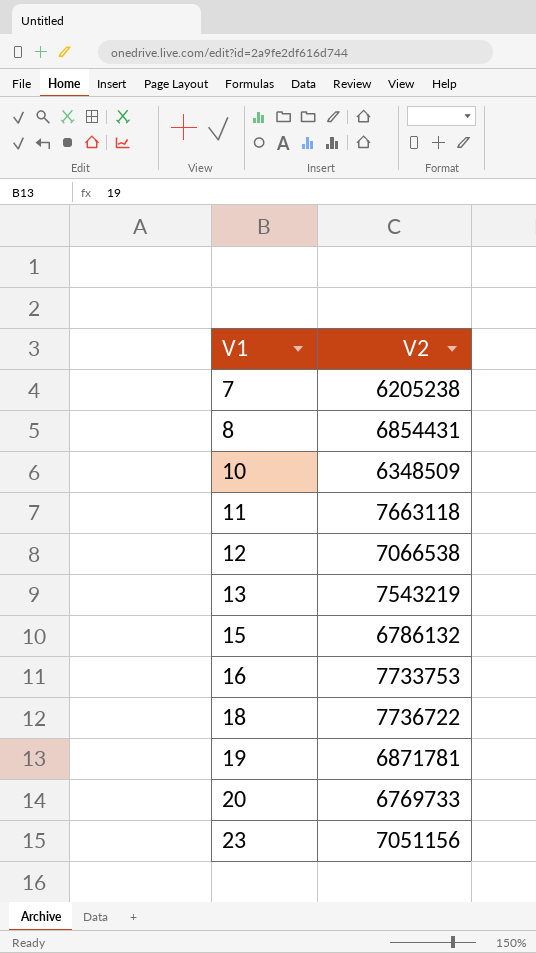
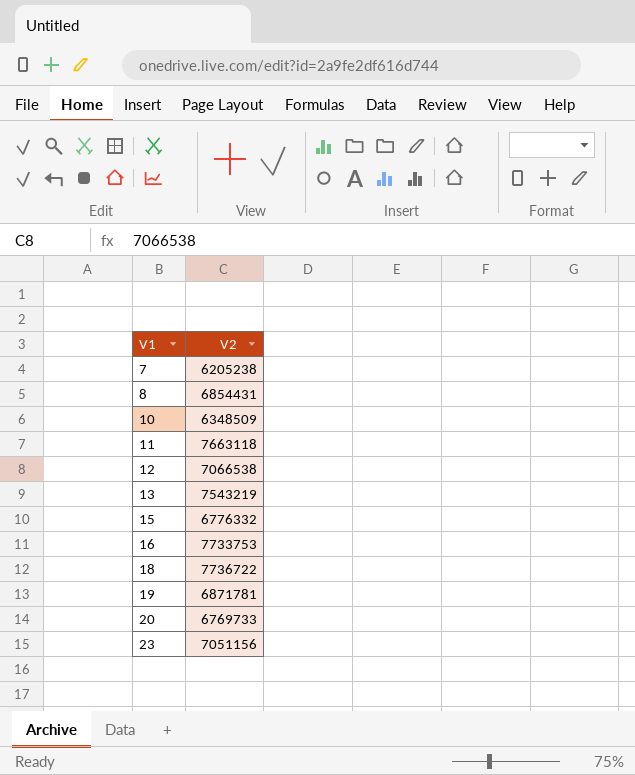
15 | V2: 6786132 -> 6776332

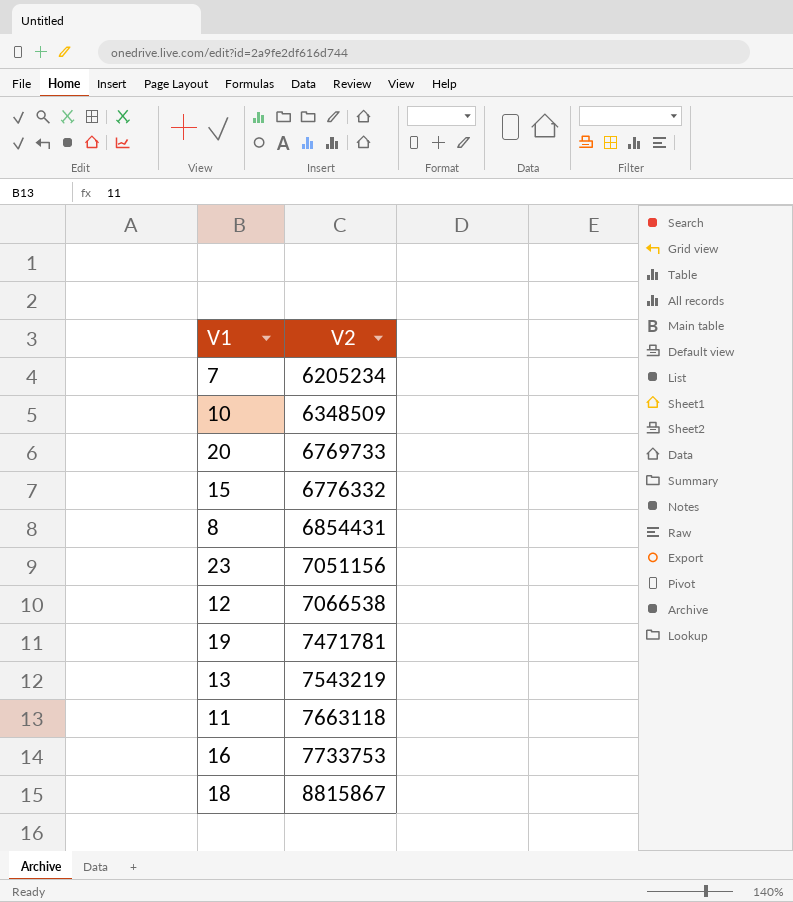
row order: V1 ascending -> V2 ascending
7 | V2: 6205238 -> 6205234
19 | V2: 6871781 -> 7471781
18 | V2: 7736722 -> 8815867

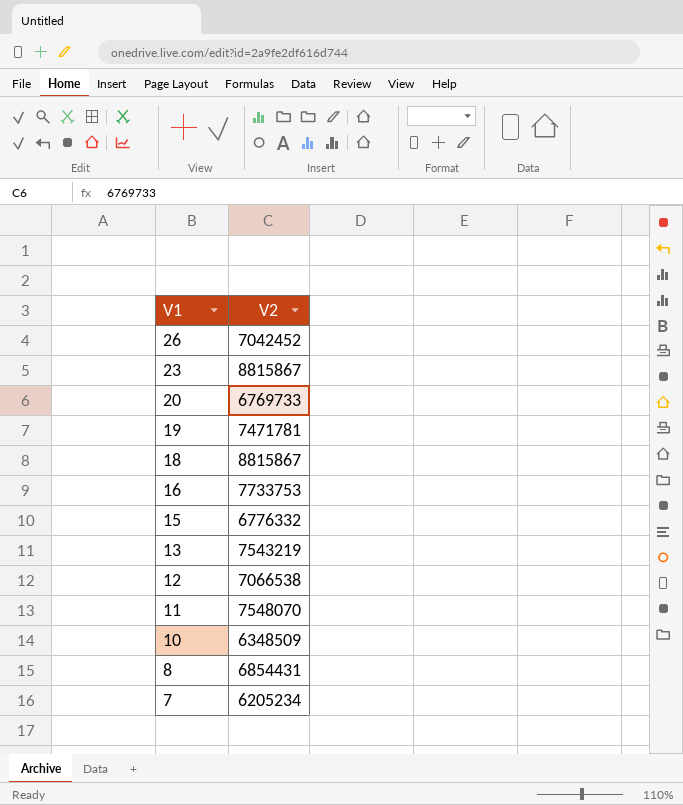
row order: V2 ascending -> V1 descending
row 26: none -> 7042452
23 | V2: 7051156 -> 8815867
11 | V2: 7663118 -> 7548070

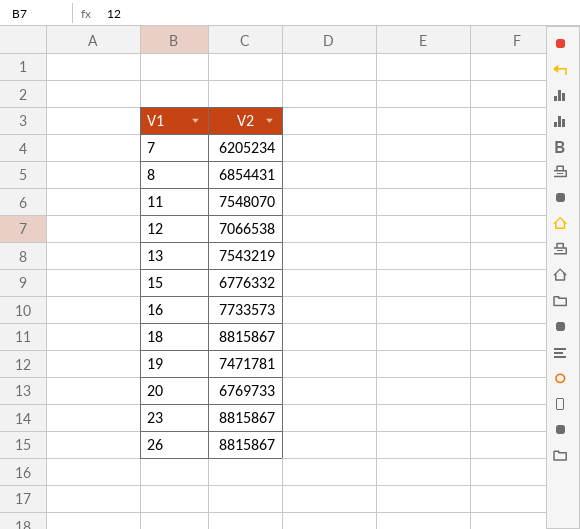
row order: V1 descending -> V1 ascending
row 10: 6348509 -> none
16 | V2: 7733753 -> 7733573
26 | V2: 7042452 -> 8815867

